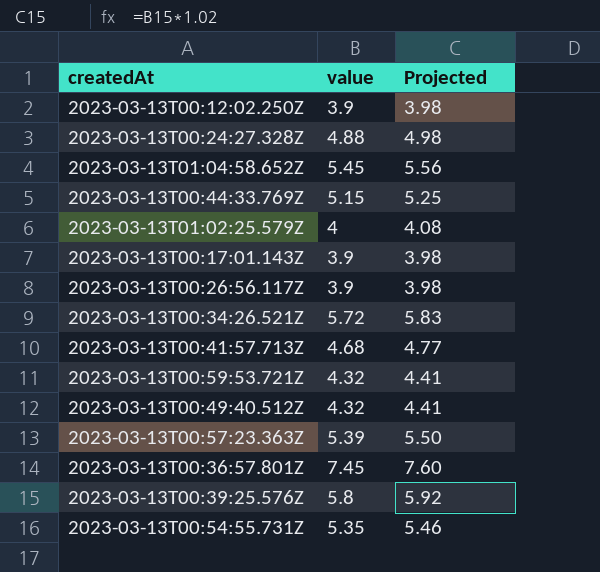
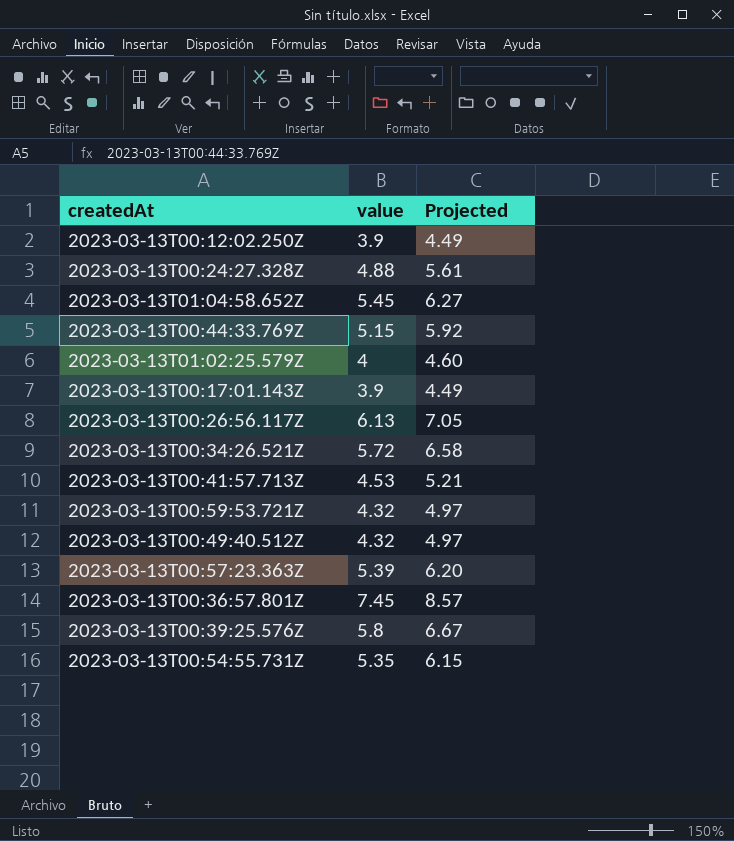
column Projected | formula: [value] * 1.02 -> [value] * 1.15
2023-03-13T00:26:56.117Z | value: 3.9 -> 6.13
2023-03-13T00:41:57.713Z | value: 4.68 -> 4.53

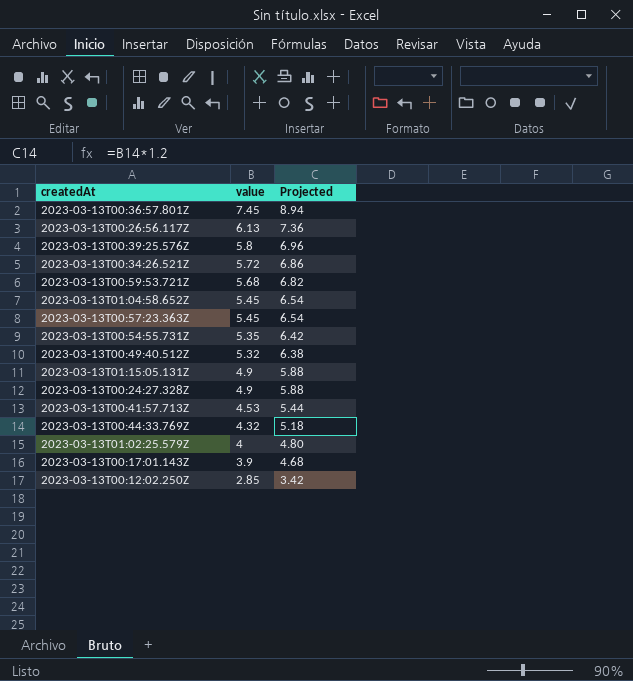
row order: none -> value descending
column Projected | formula: [value] * 1.15 -> [value] * 1.2
2023-03-13T00:59:53.721Z | value: 4.32 -> 5.68
2023-03-13T00:57:23.363Z | value: 5.39 -> 5.45
2023-03-13T00:49:40.512Z | value: 4.32 -> 5.32
row 2023-03-13T01:15:05.131Z: none -> 4.9 | 5.88
2023-03-13T00:24:27.328Z | value: 4.88 -> 4.9
2023-03-13T00:44:33.769Z | value: 5.15 -> 4.32
2023-03-13T00:12:02.250Z | value: 3.9 -> 2.85

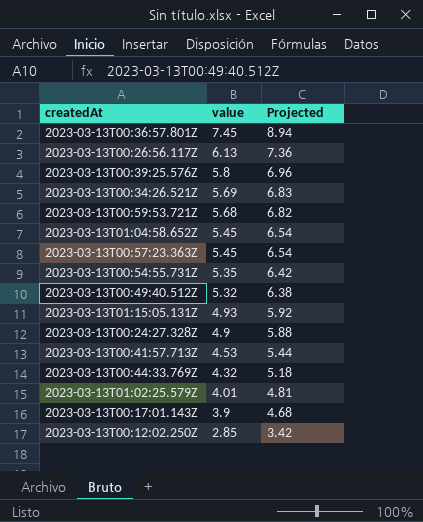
2023-03-13T00:34:26.521Z | value: 5.72 -> 5.69
2023-03-13T00:34:26.521Z | Projected: 6.86 -> 6.83
2023-03-13T01:15:05.131Z | value: 4.9 -> 4.93
2023-03-13T01:15:05.131Z | Projected: 5.88 -> 5.92
2023-03-13T01:02:25.579Z | value: 4 -> 4.01
2023-03-13T01:02:25.579Z | Projected: 4.80 -> 4.81

